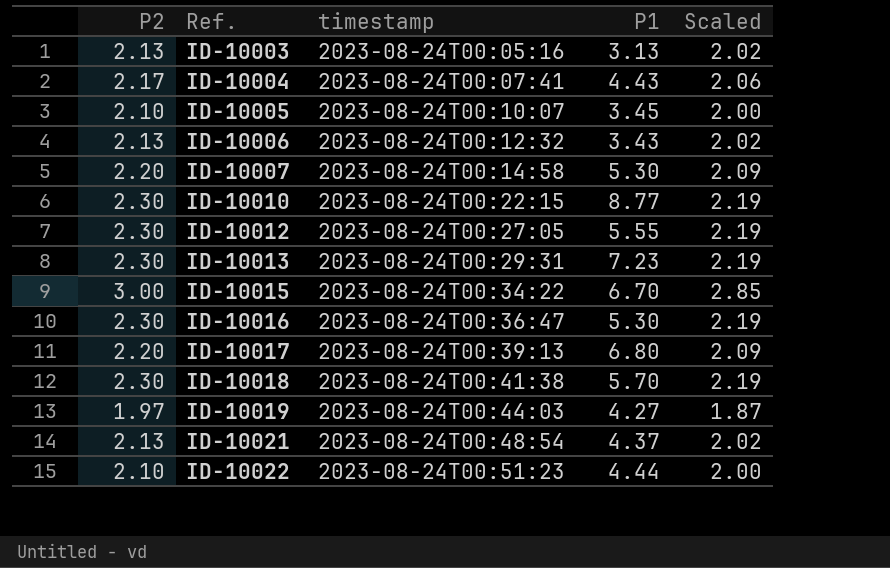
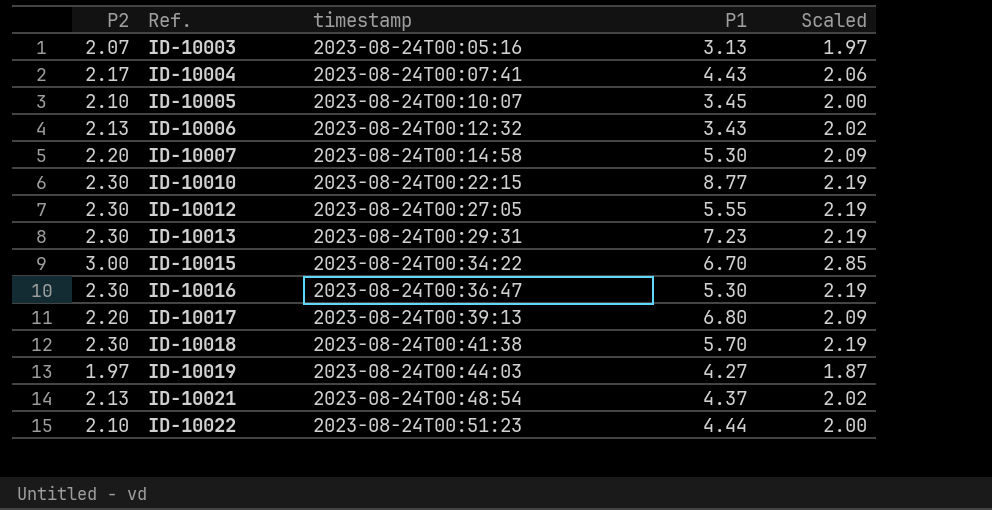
ID-10003 | P2: 2.13 -> 2.07
ID-10003 | Scaled: 2.02 -> 1.97

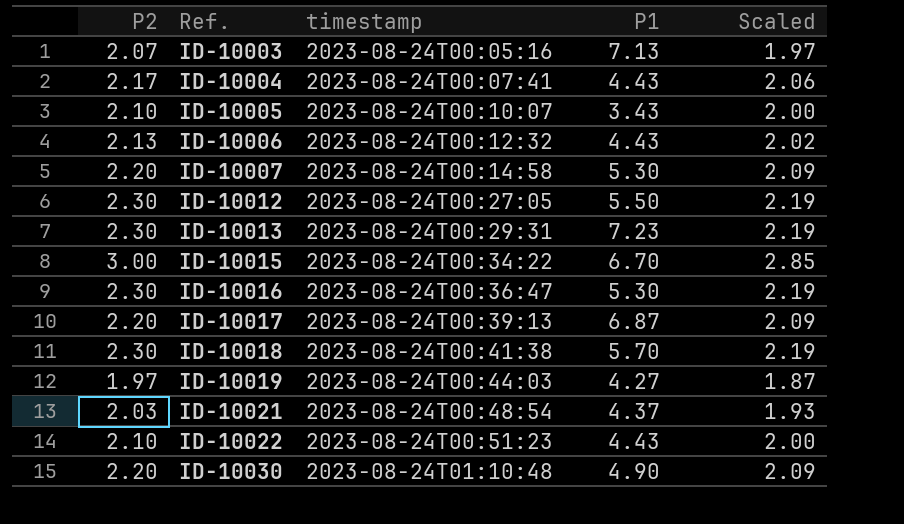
row ID-10010: 2.30 | 2023-08-24T00:22:15 | 8.77 | 2.19 -> none
ID-10003 | P1: 3.13 -> 7.13
ID-10005 | P1: 3.45 -> 3.43
ID-10006 | P1: 3.43 -> 4.43
ID-10012 | P1: 5.55 -> 5.50
ID-10017 | P1: 6.80 -> 6.87
ID-10021 | P2: 2.13 -> 2.03
ID-10021 | Scaled: 2.02 -> 1.93
ID-10022 | P1: 4.44 -> 4.43
row ID-10030: none -> 2.20 | 2023-08-24T01:10:48 | 4.90 | 2.09

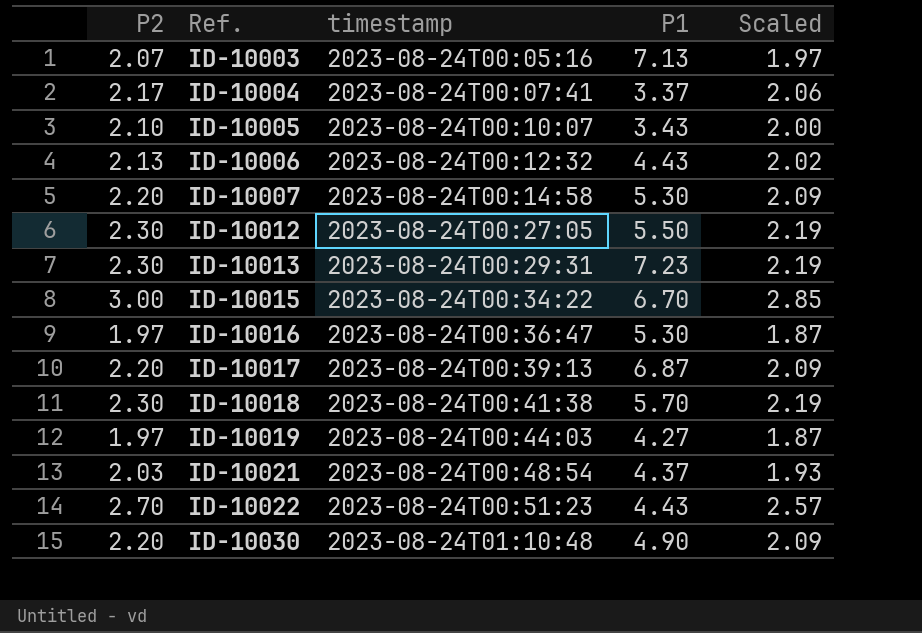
ID-10004 | P1: 4.43 -> 3.37
ID-10016 | P2: 2.30 -> 1.97
ID-10016 | Scaled: 2.19 -> 1.87
ID-10022 | P2: 2.10 -> 2.70
ID-10022 | Scaled: 2.00 -> 2.57

